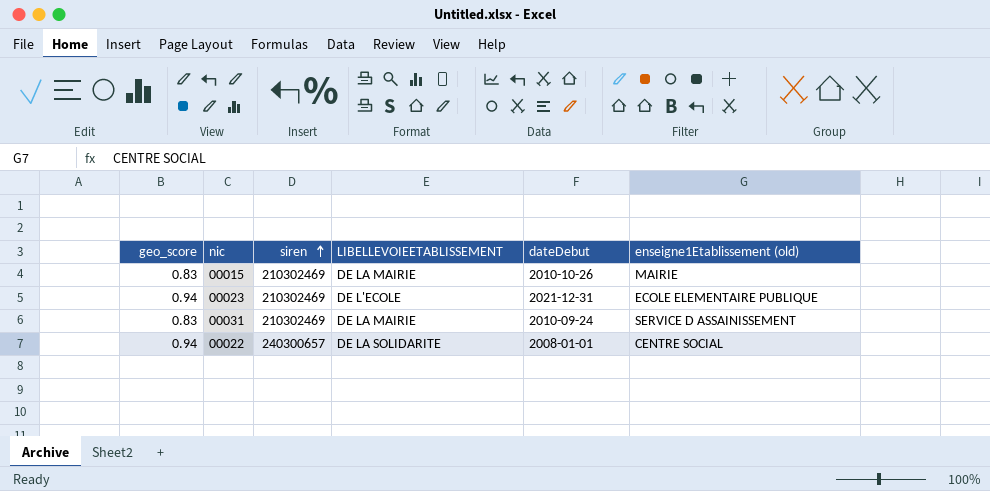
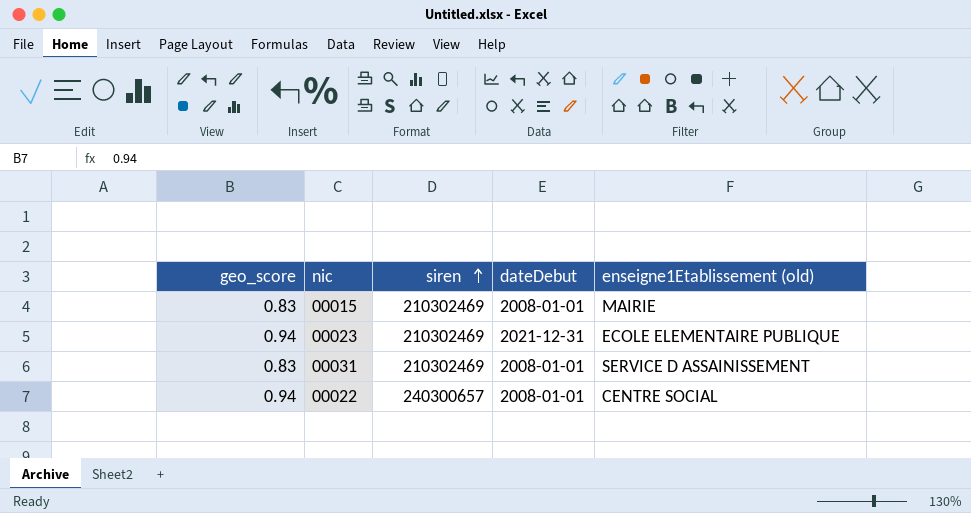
column LIBELLEVOIEETABLISSEMENT | position: 4 -> none
00015 | dateDebut: 2010-10-26 -> 2008-01-01
00031 | dateDebut: 2010-09-24 -> 2008-01-01

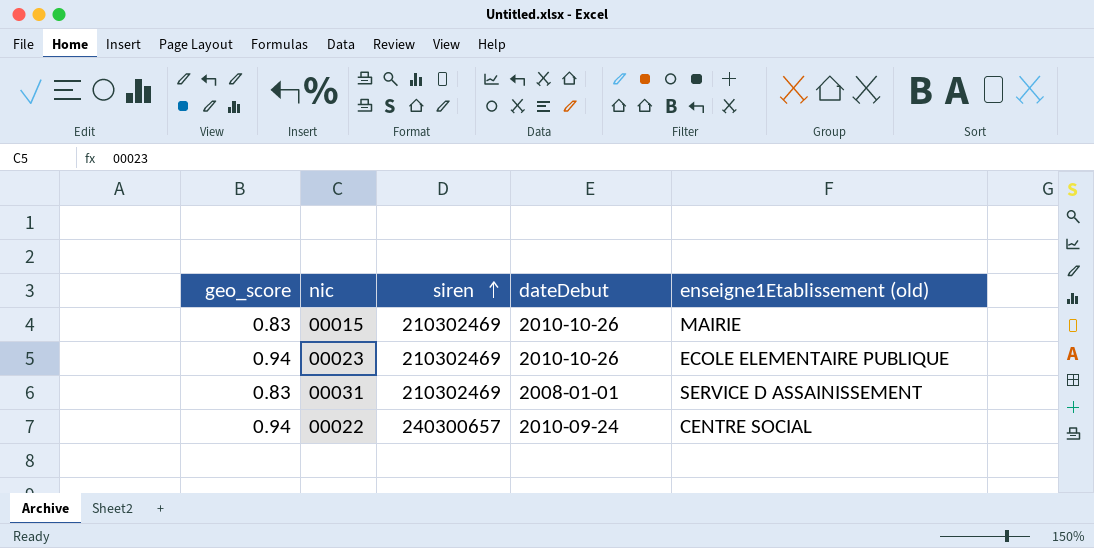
00015 | dateDebut: 2008-01-01 -> 2010-10-26
00023 | dateDebut: 2021-12-31 -> 2010-10-26
00022 | dateDebut: 2008-01-01 -> 2010-09-24

